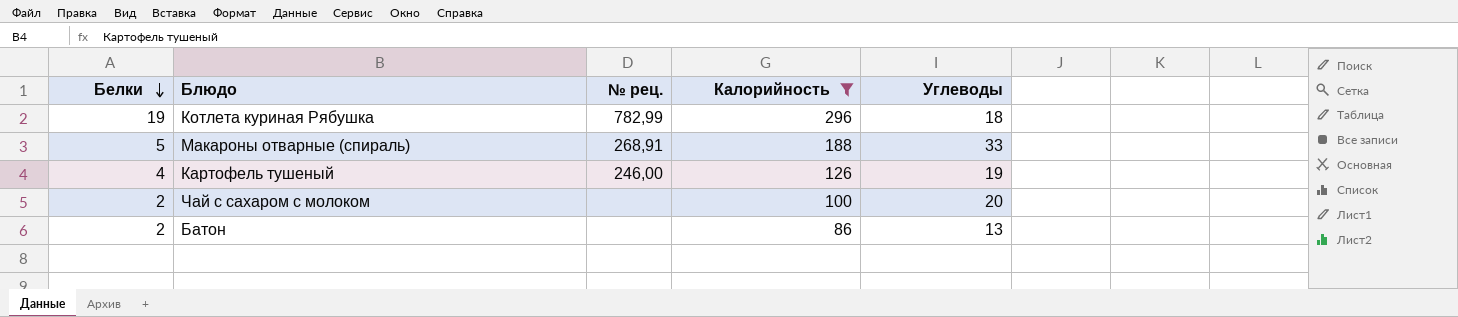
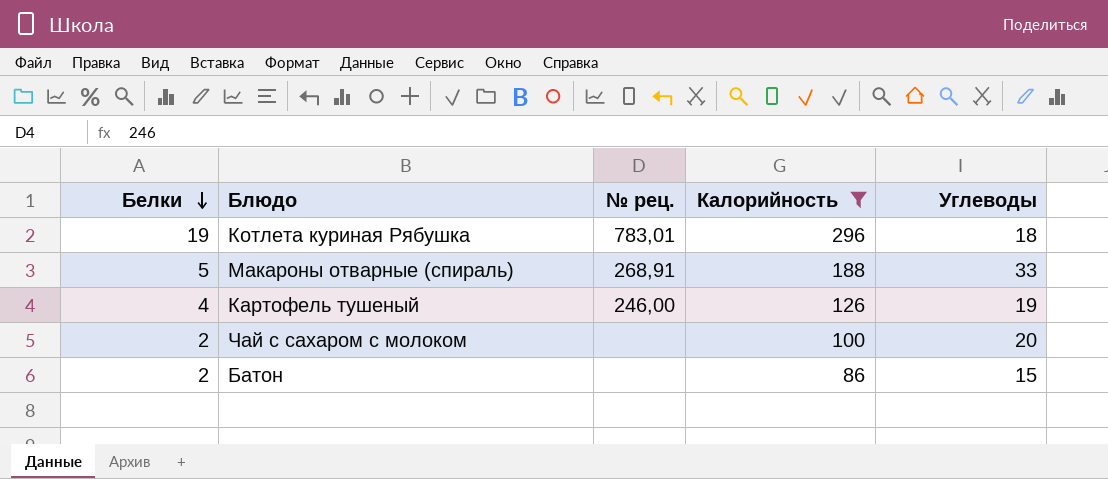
Котлета куриная Рябушка | № рец.: 782,99 -> 783,01
Батон | Углеводы: 13 -> 15

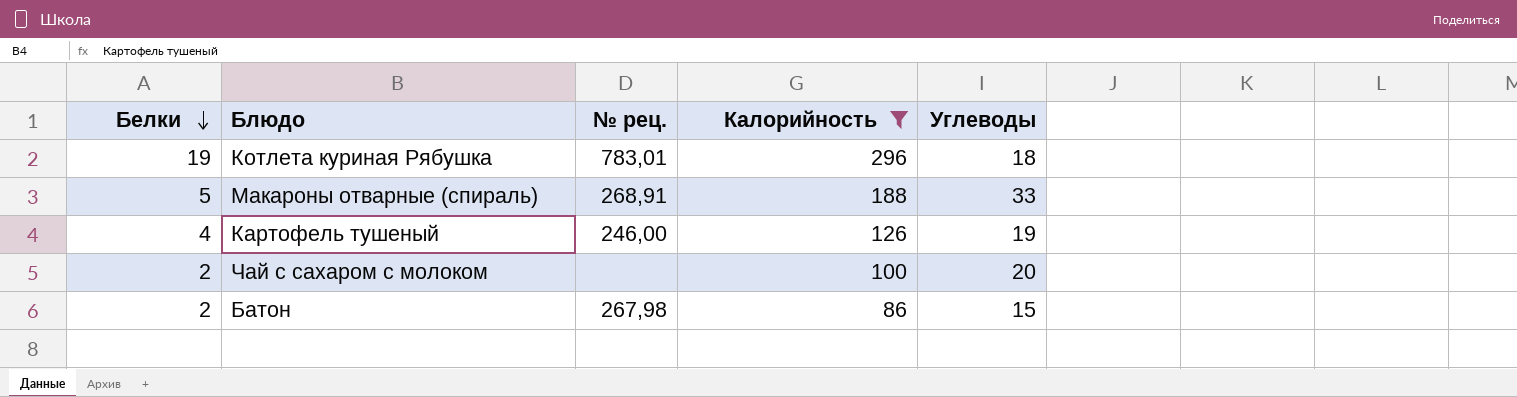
Батон | № рец.: none -> 267,98

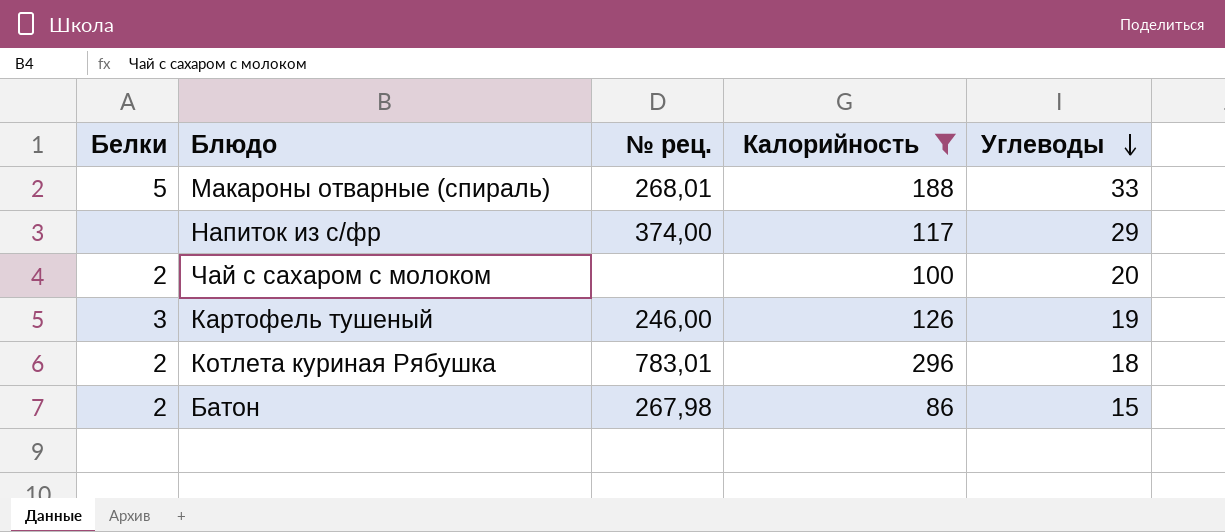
row order: Белки descending -> Углеводы descending
Макароны отварные (спираль) | № рец.: 268,91 -> 268,01
row Напиток из с/фр: none -> none | 374,00 | 117 | 29
Картофель тушеный | Белки: 4 -> 3
Котлета куриная Рябушка | Белки: 19 -> 2

